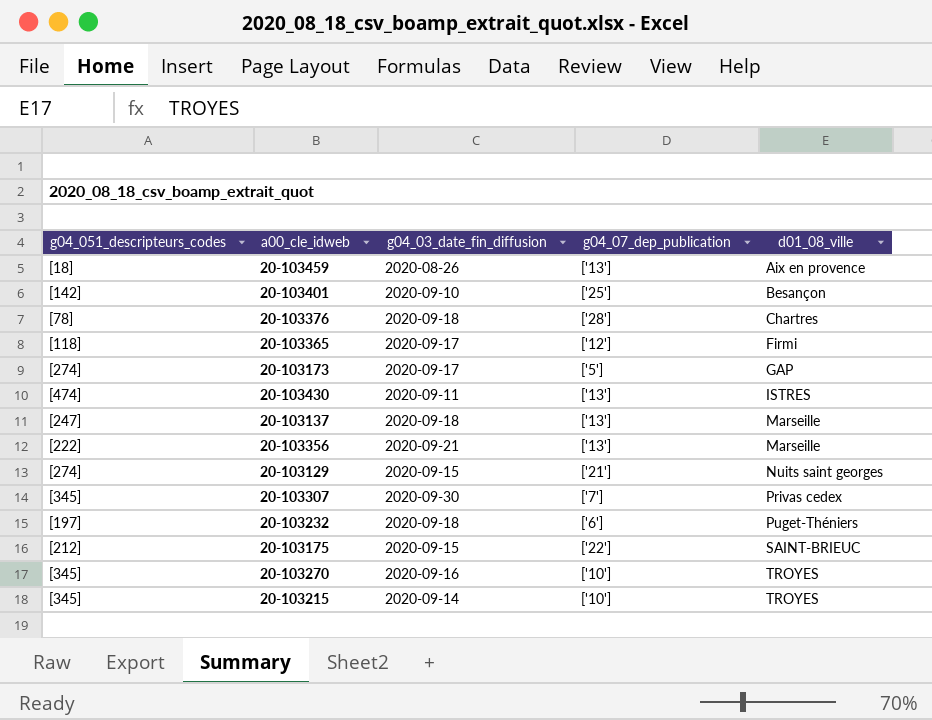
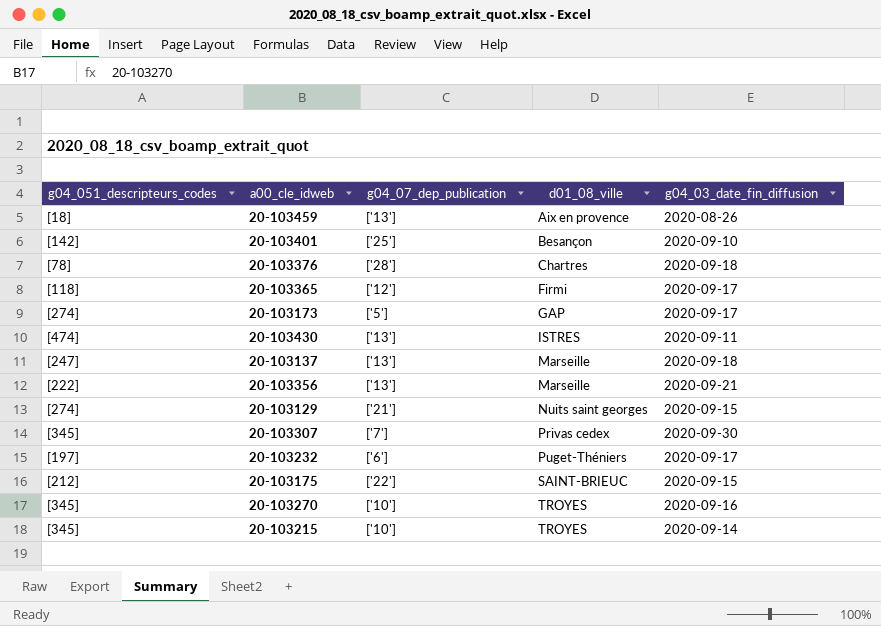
column g04_03_date_fin_diffusion | position: 3 -> 5
20-103232 | g04_03_date_fin_diffusion: 2020-09-18 -> 2020-09-17

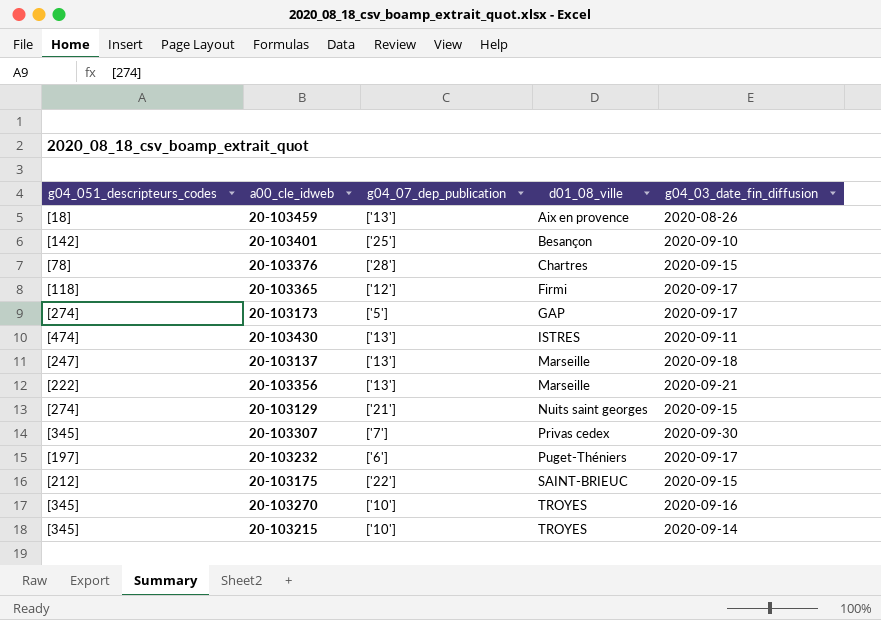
20-103376 | g04_03_date_fin_diffusion: 2020-09-18 -> 2020-09-15

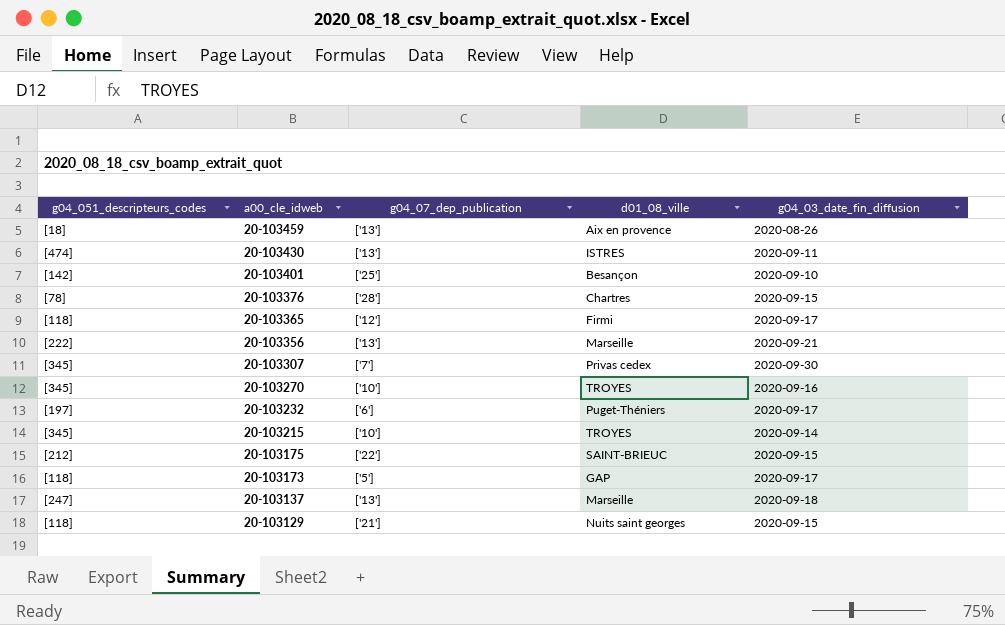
row order: d01_08_ville ascending -> a00_cle_idweb descending
20-103173 | g04_051_descripteurs_codes: [274] -> [118]
20-103129 | g04_051_descripteurs_codes: [274] -> [118]

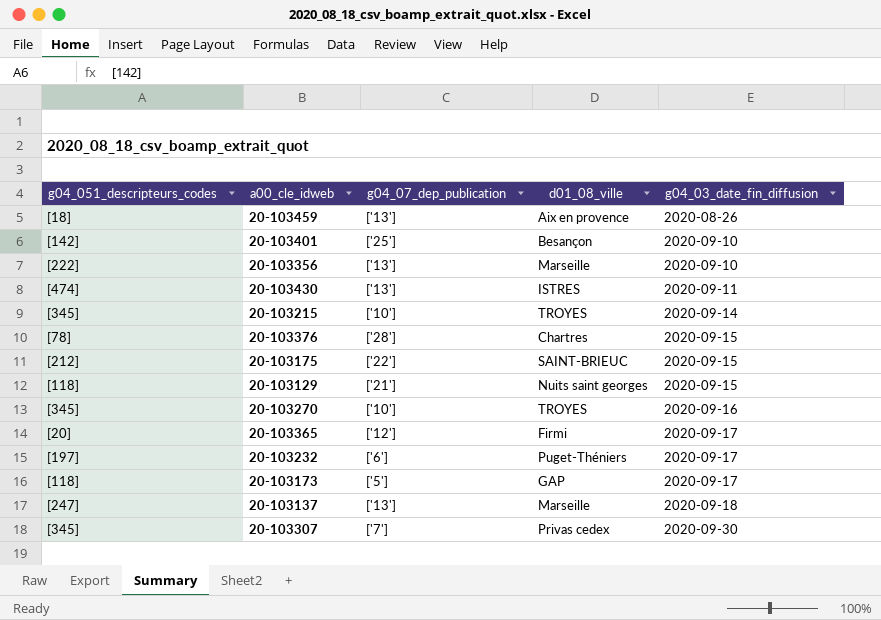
row order: a00_cle_idweb descending -> g04_03_date_fin_diffusion ascending
20-103356 | g04_03_date_fin_diffusion: 2020-09-21 -> 2020-09-10
20-103365 | g04_051_descripteurs_codes: [118] -> [20]

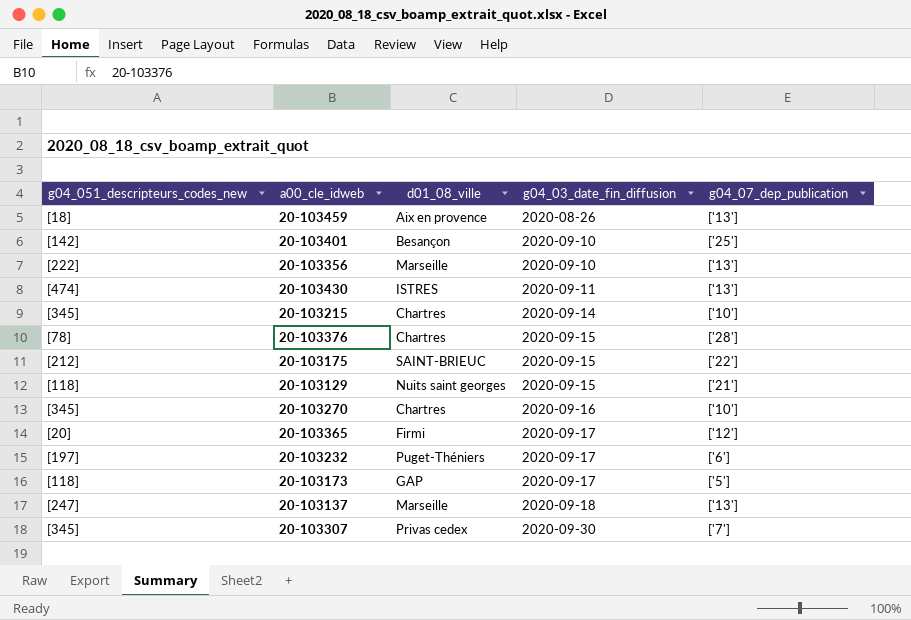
column name: g04_051_descripteurs_codes -> g04_051_descripteurs_codes_new
column g04_07_dep_publication | position: 3 -> 5
20-103215 | d01_08_ville: TROYES -> Chartres
20-103270 | d01_08_ville: TROYES -> Chartres

